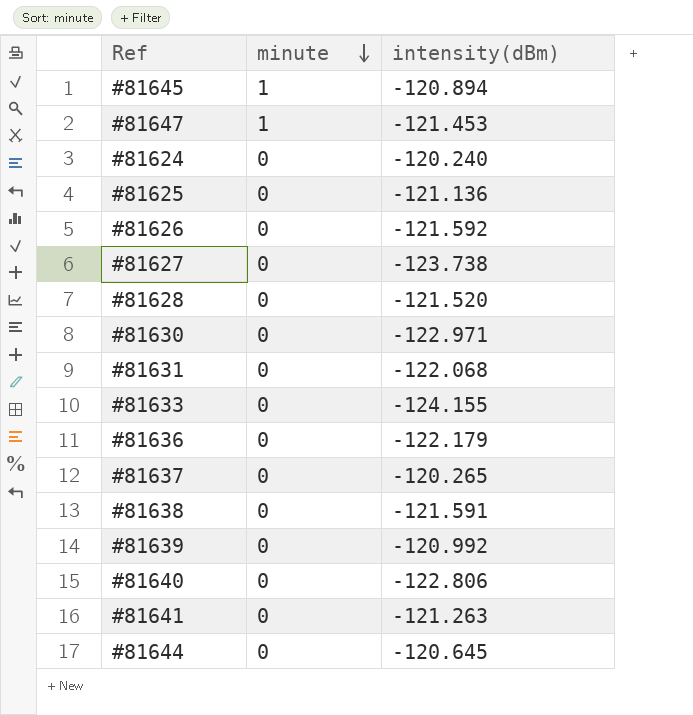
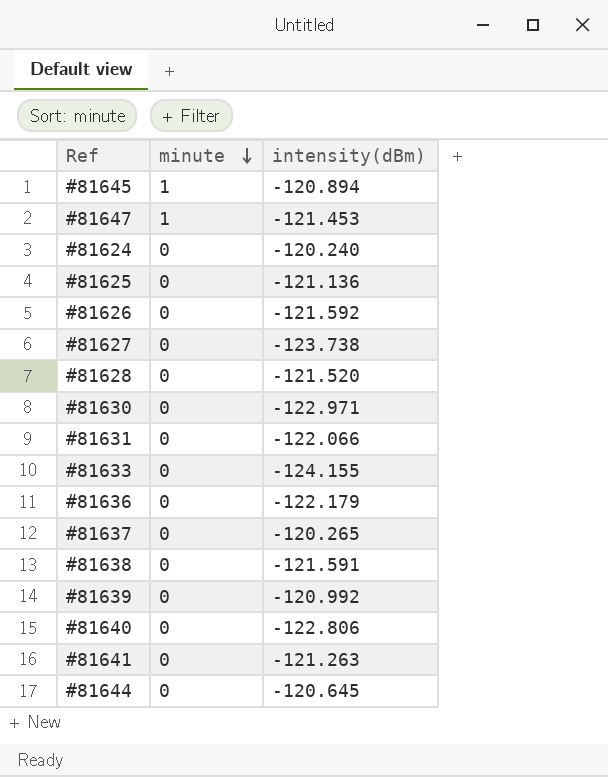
#81631 | intensity(dBm): -122.068 -> -122.066

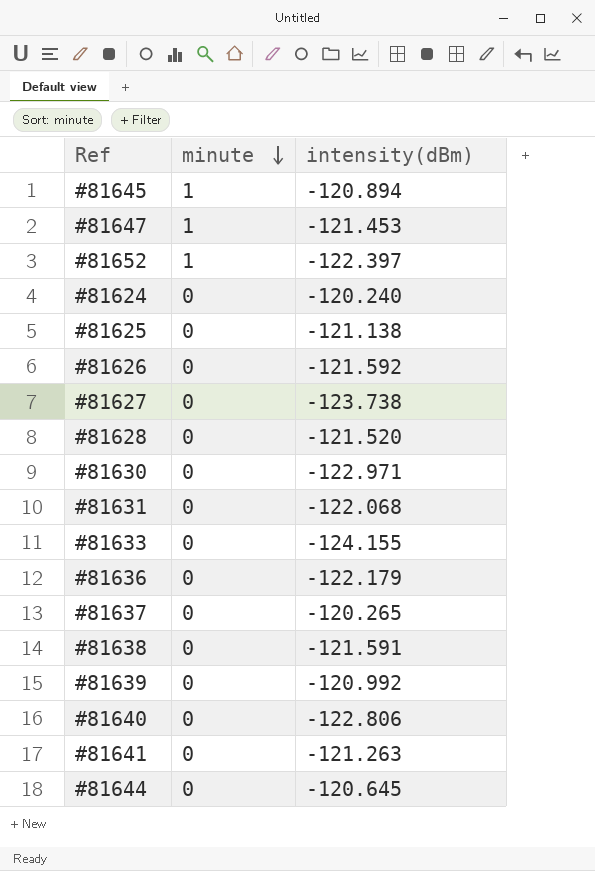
row #81652: none -> 1 | -122.397
#81625 | intensity(dBm): -121.136 -> -121.138
#81631 | intensity(dBm): -122.066 -> -122.068

